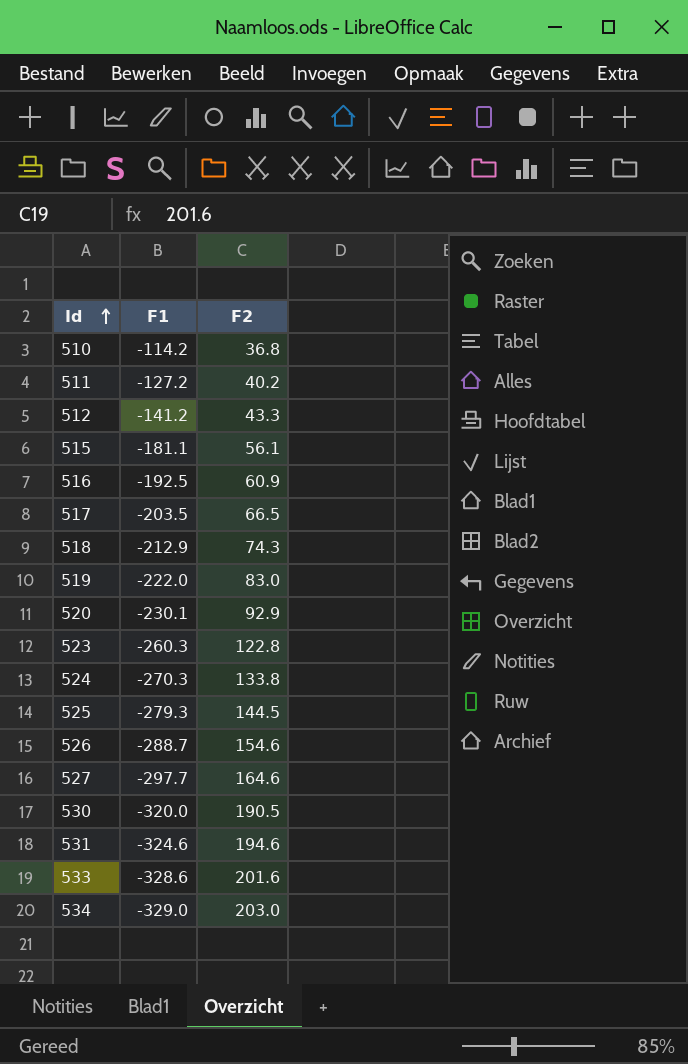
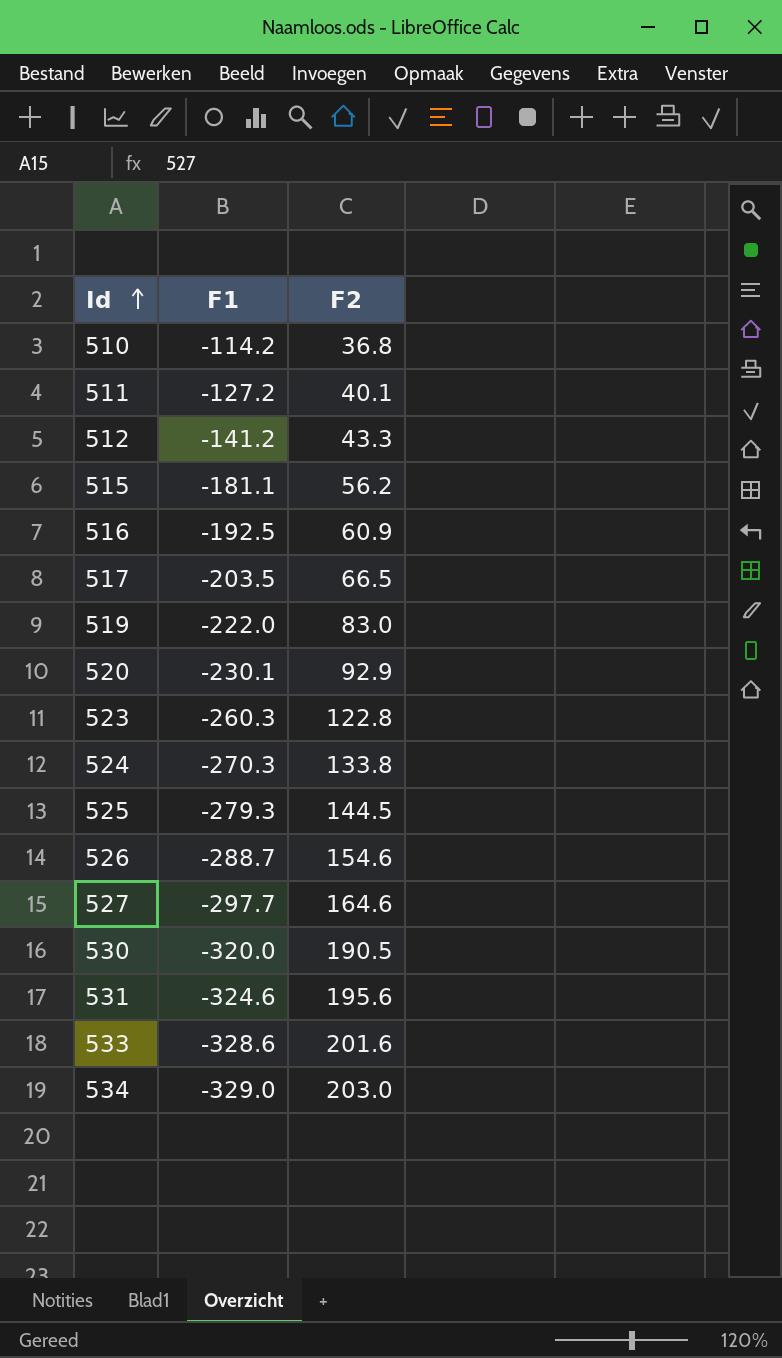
row 518: -212.9 | 74.3 -> none
511 | F2: 40.2 -> 40.1
515 | F2: 56.1 -> 56.2
531 | F2: 194.6 -> 195.6

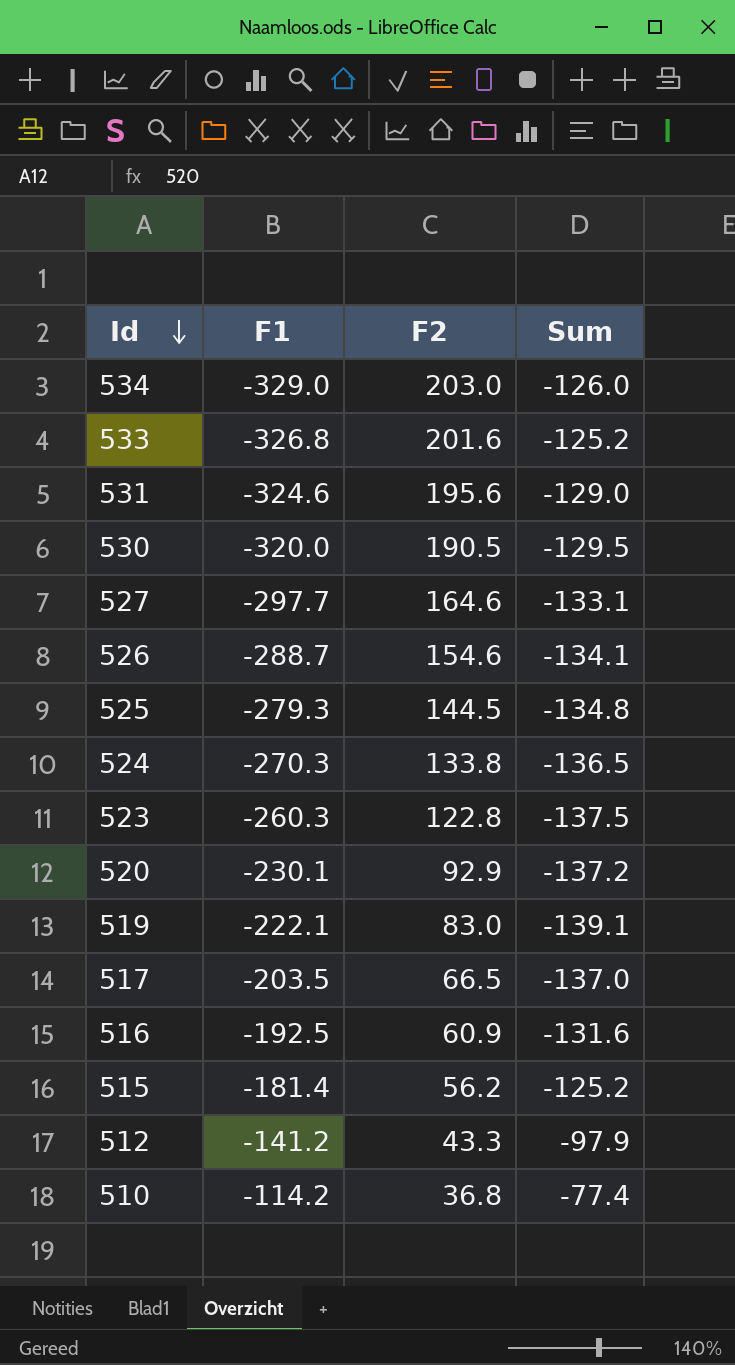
row order: Id ascending -> Id descending
column Sum | formula: none -> [F1] + [F2]
row 511: -127.2 | 40.1 -> none
533 | F1: -328.6 -> -326.8
519 | F1: -222.0 -> -222.1
515 | F1: -181.1 -> -181.4

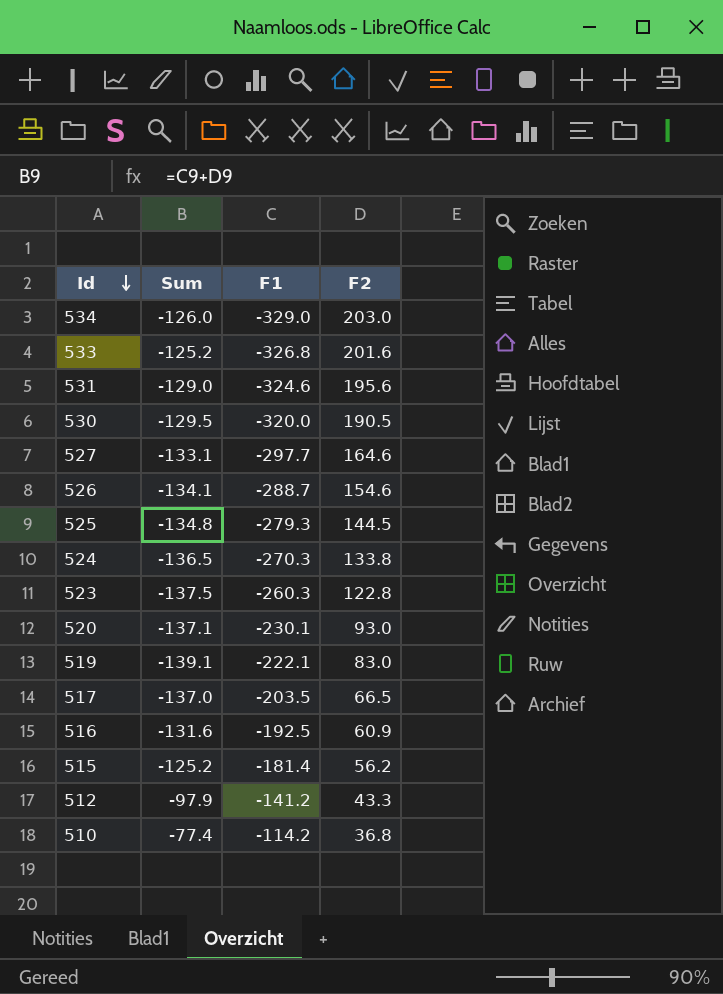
column Sum | position: 4 -> 2
520 | Sum: -137.2 -> -137.1
520 | F2: 92.9 -> 93.0

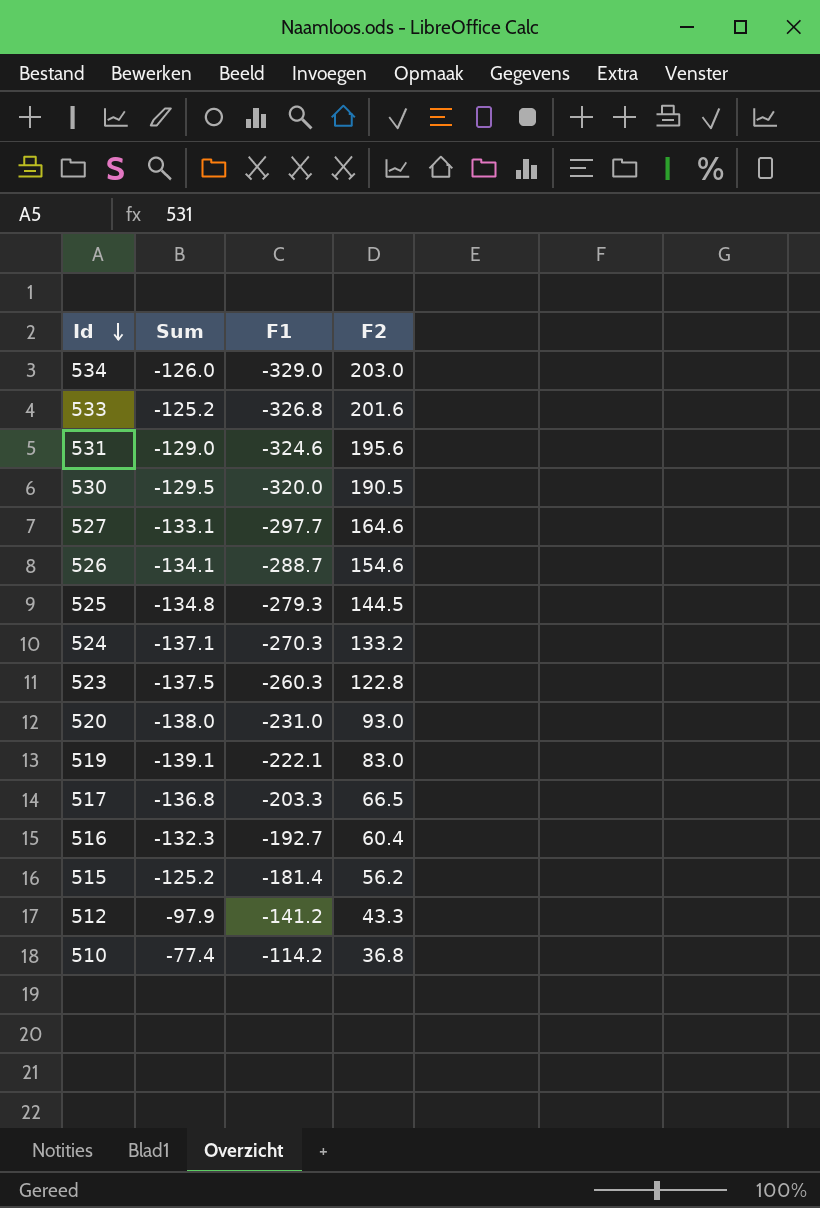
524 | Sum: -136.5 -> -137.1
524 | F2: 133.8 -> 133.2
520 | Sum: -137.1 -> -138.0
520 | F1: -230.1 -> -231.0
517 | Sum: -137.0 -> -136.8
517 | F1: -203.5 -> -203.3
516 | Sum: -131.6 -> -132.3
516 | F1: -192.5 -> -192.7
516 | F2: 60.9 -> 60.4

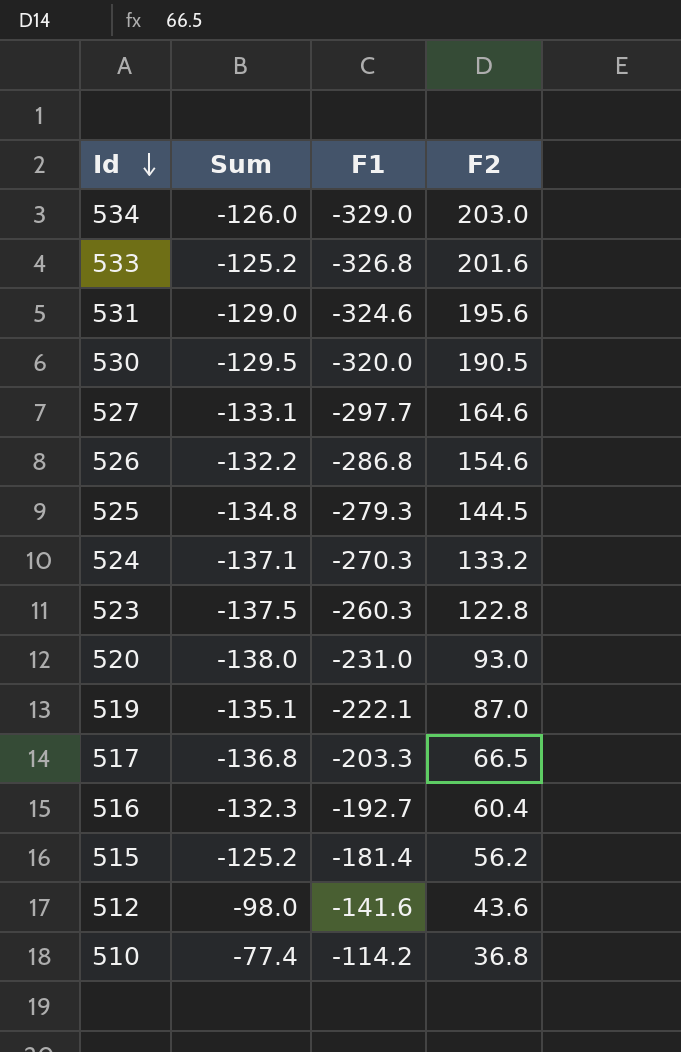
526 | Sum: -134.1 -> -132.2
526 | F1: -288.7 -> -286.8
519 | Sum: -139.1 -> -135.1
519 | F2: 83.0 -> 87.0
512 | Sum: -97.9 -> -98.0
512 | F1: -141.2 -> -141.6
512 | F2: 43.3 -> 43.6

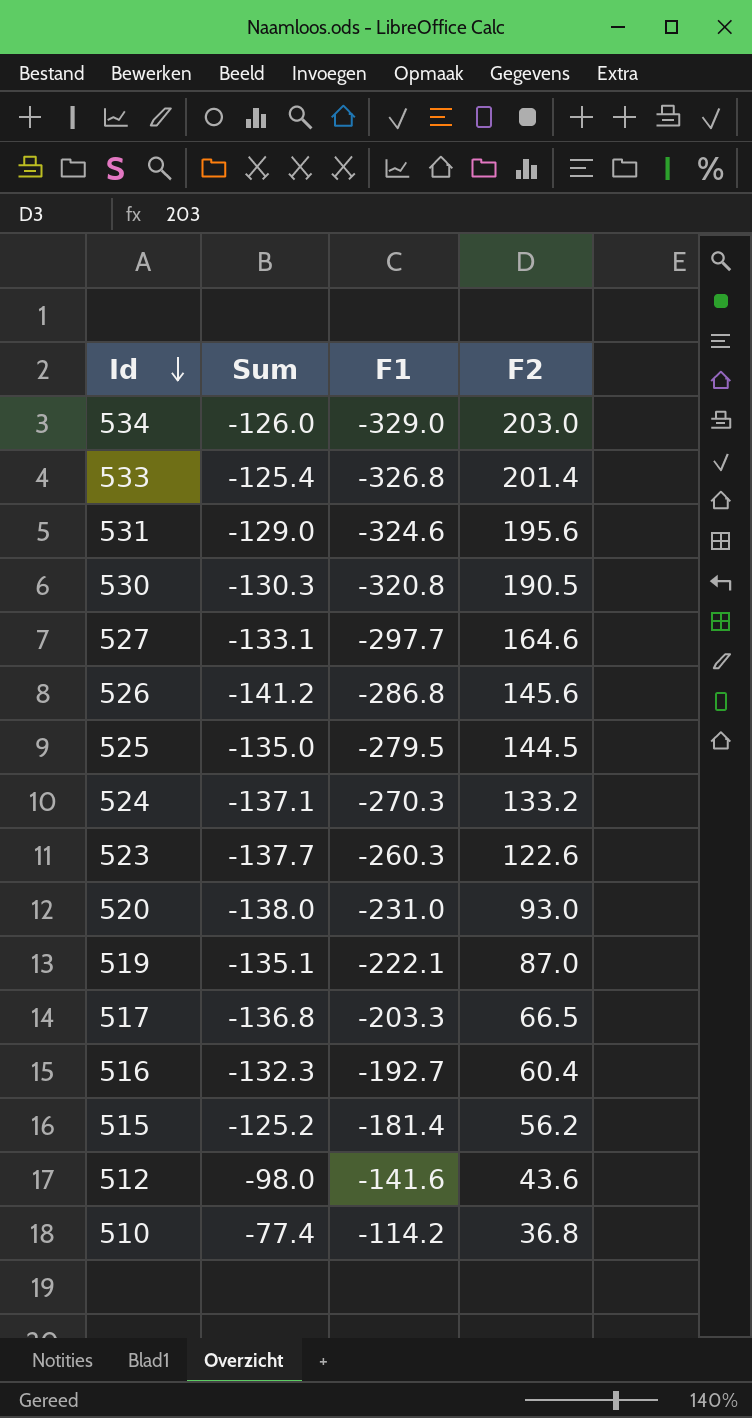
533 | Sum: -125.2 -> -125.4
533 | F2: 201.6 -> 201.4
530 | Sum: -129.5 -> -130.3
530 | F1: -320.0 -> -320.8
526 | Sum: -132.2 -> -141.2
526 | F2: 154.6 -> 145.6
525 | Sum: -134.8 -> -135.0
525 | F1: -279.3 -> -279.5
523 | Sum: -137.5 -> -137.7
523 | F2: 122.8 -> 122.6

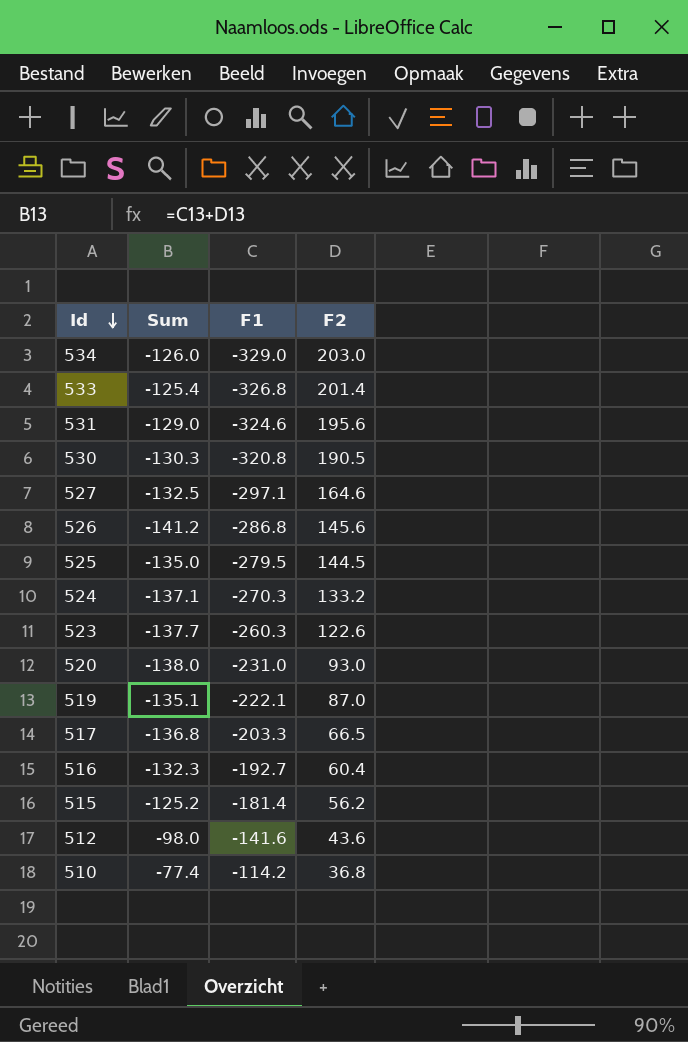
527 | Sum: -133.1 -> -132.5
527 | F1: -297.7 -> -297.1

